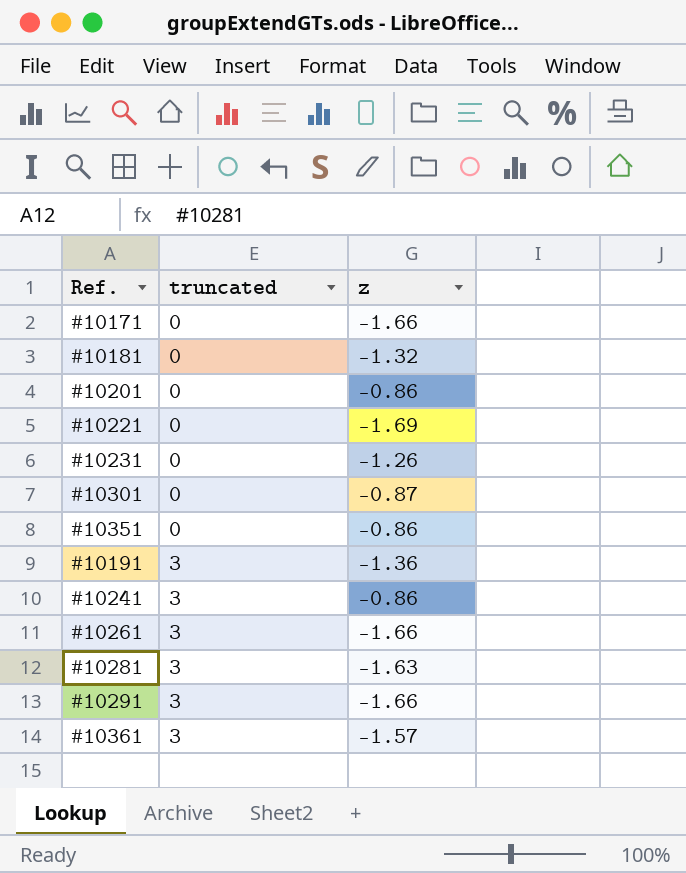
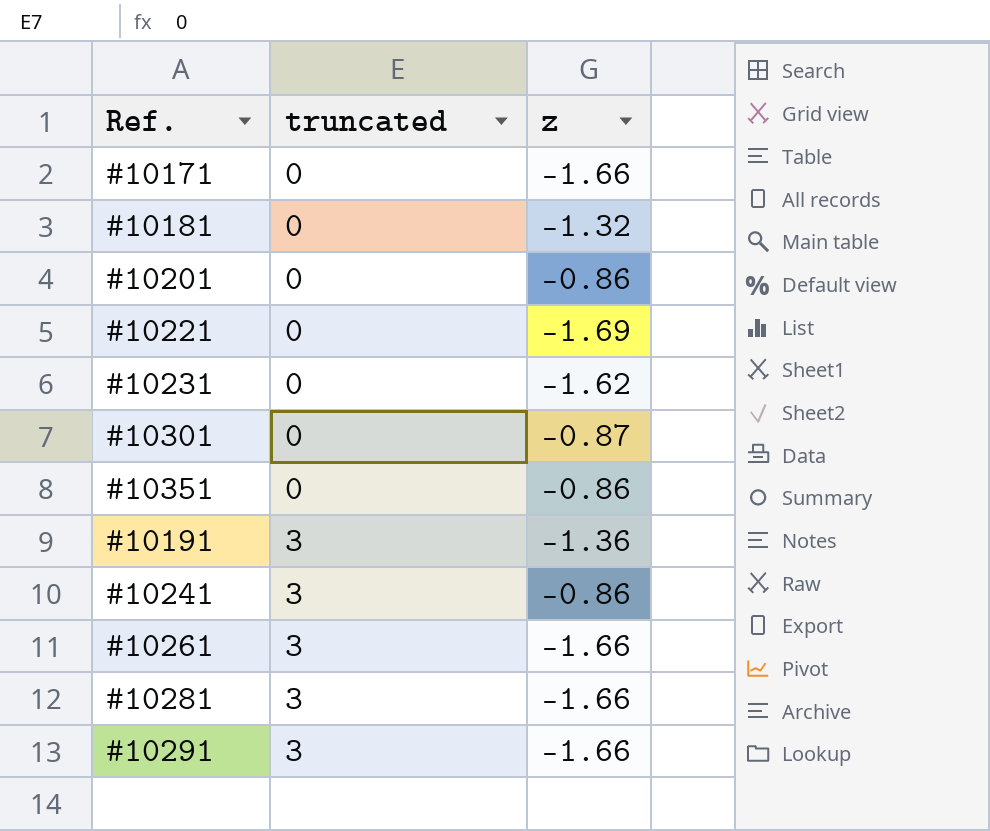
row #10361: 3 | -1.57 -> none
#10231 | z: -1.26 -> -1.62
#10281 | z: -1.63 -> -1.66

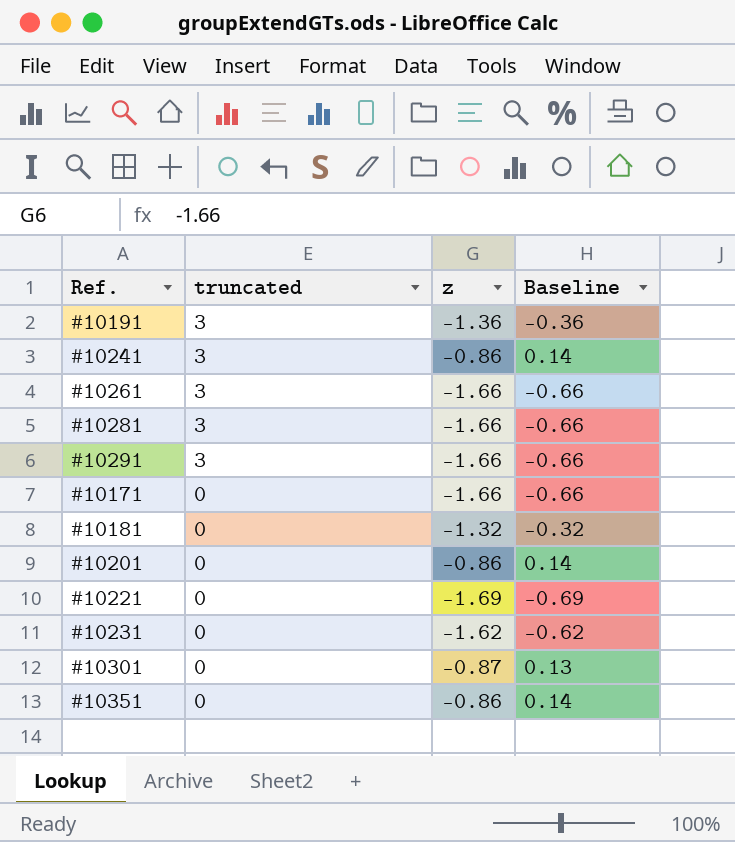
row order: truncated ascending -> truncated descending
column Baseline | formula: none -> [z] + 1

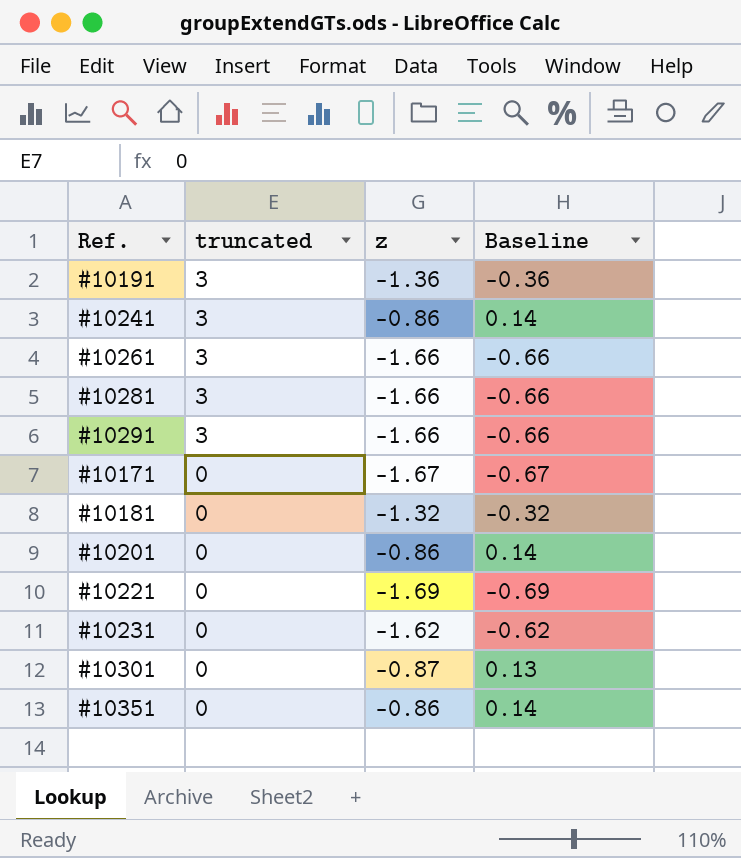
#10171 | z: -1.66 -> -1.67
#10171 | Baseline: -0.66 -> -0.67

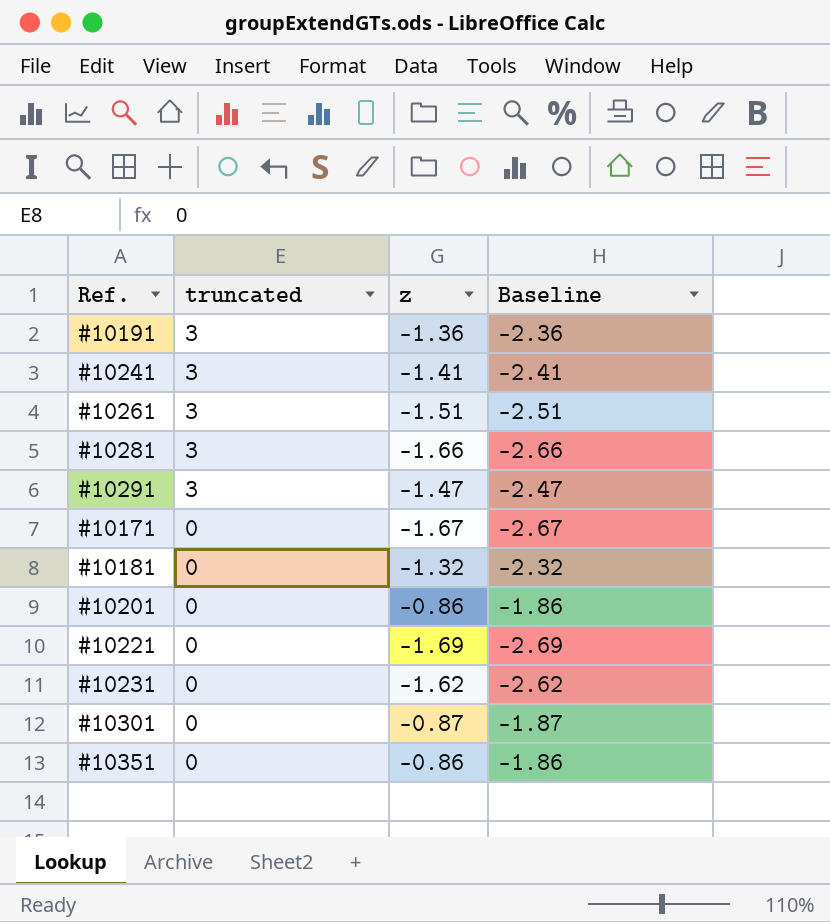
column Baseline | formula: [z] + 1 -> [z] - 1
#10241 | z: -0.86 -> -1.41
#10261 | z: -1.66 -> -1.51
#10291 | z: -1.66 -> -1.47

